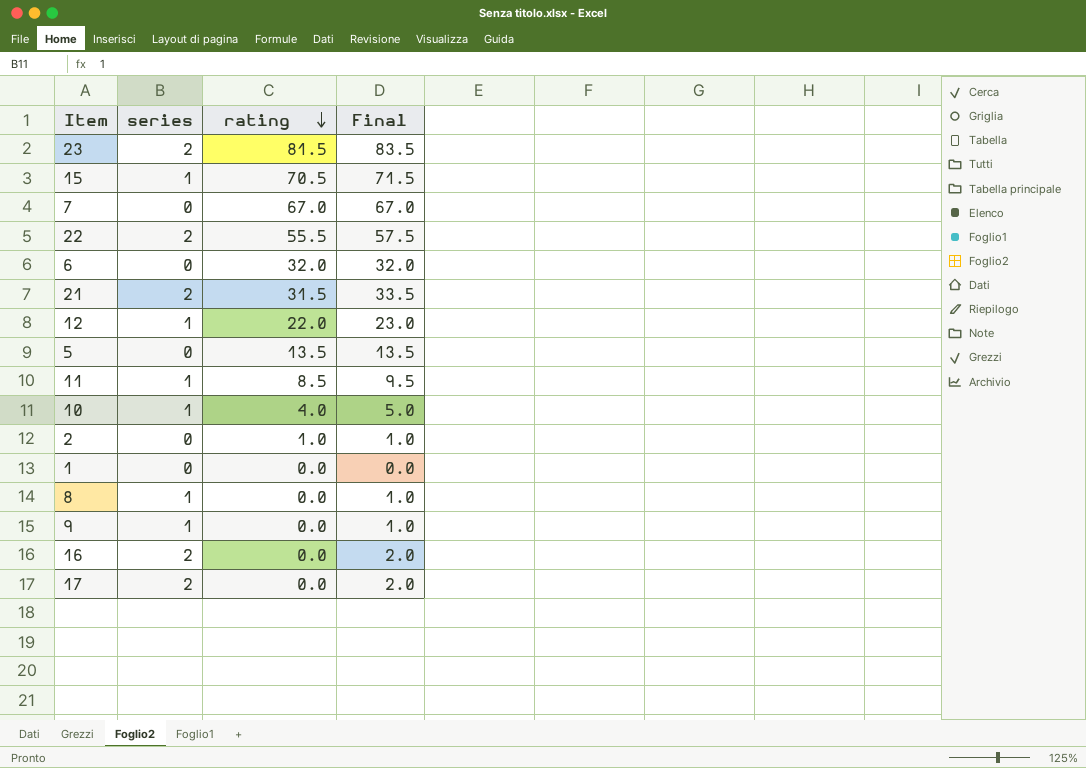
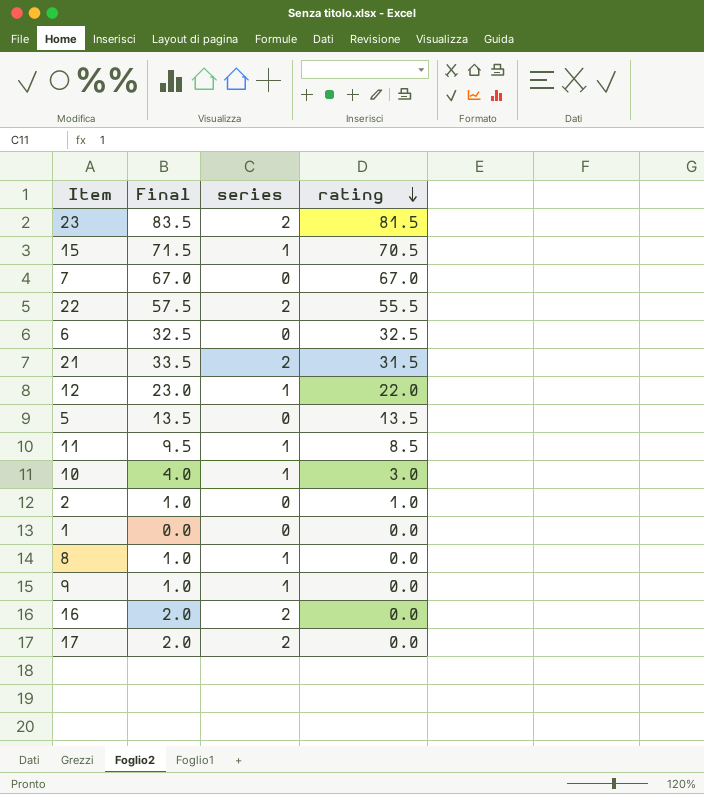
column Final | position: 4 -> 2
6 | Final: 32.0 -> 32.5
6 | rating: 32.0 -> 32.5
10 | Final: 5.0 -> 4.0
10 | rating: 4.0 -> 3.0

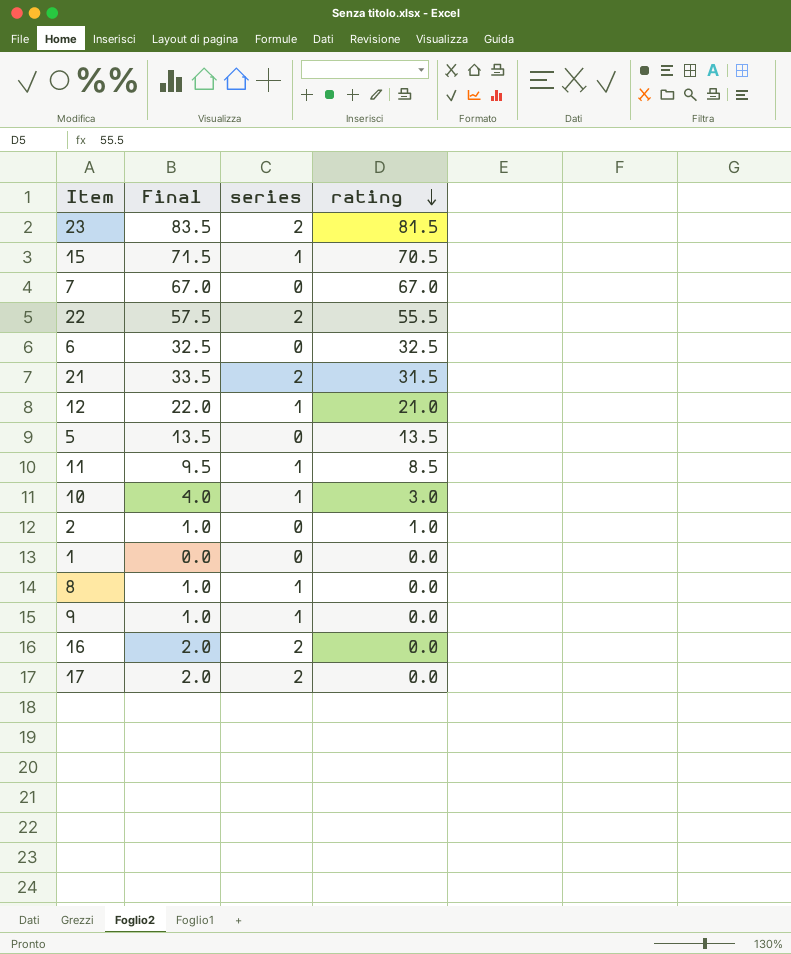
12 | Final: 23.0 -> 22.0
12 | rating: 22.0 -> 21.0

